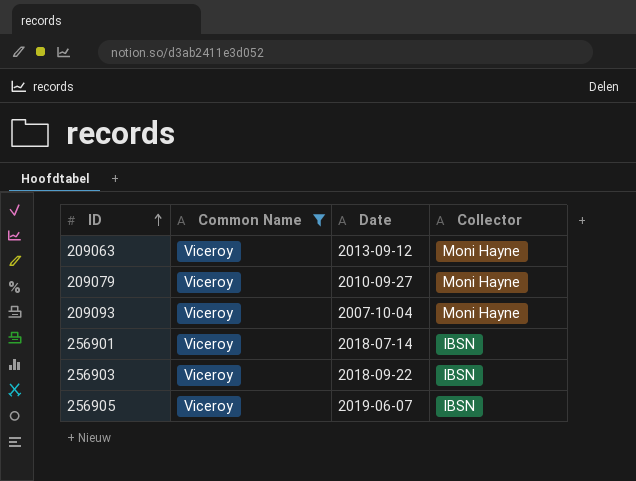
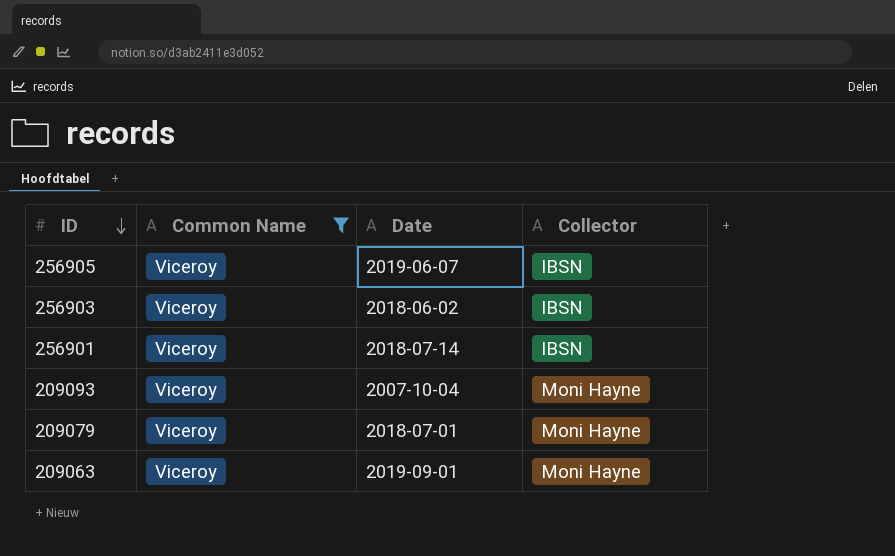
row order: ID ascending -> ID descending
256903 | Date: 2018-09-22 -> 2018-06-02
209079 | Date: 2010-09-27 -> 2018-07-01
209063 | Date: 2013-09-12 -> 2019-09-01

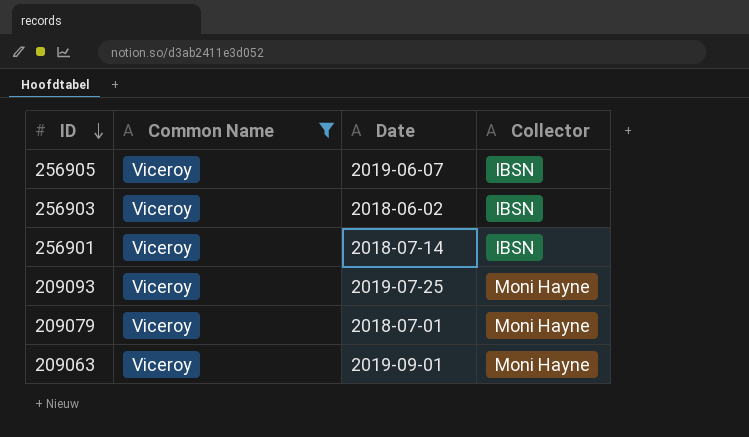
209093 | Date: 2007-10-04 -> 2019-07-25

